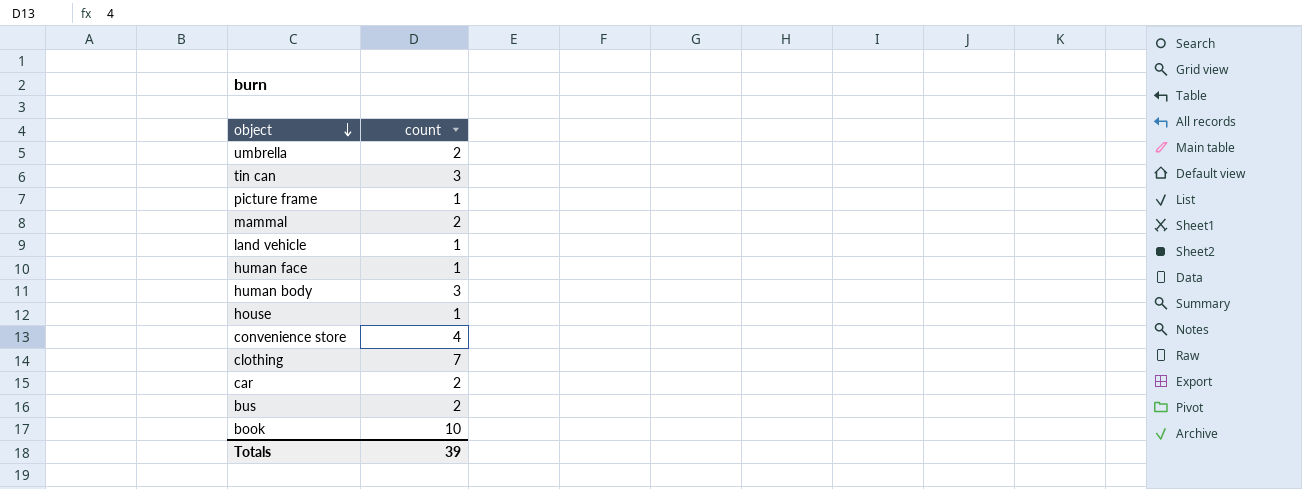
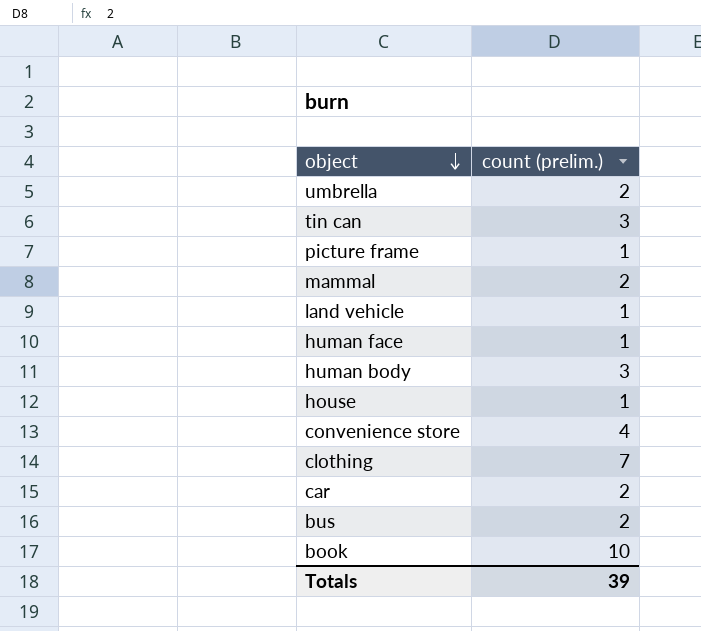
column name: count -> count (prelim.)

